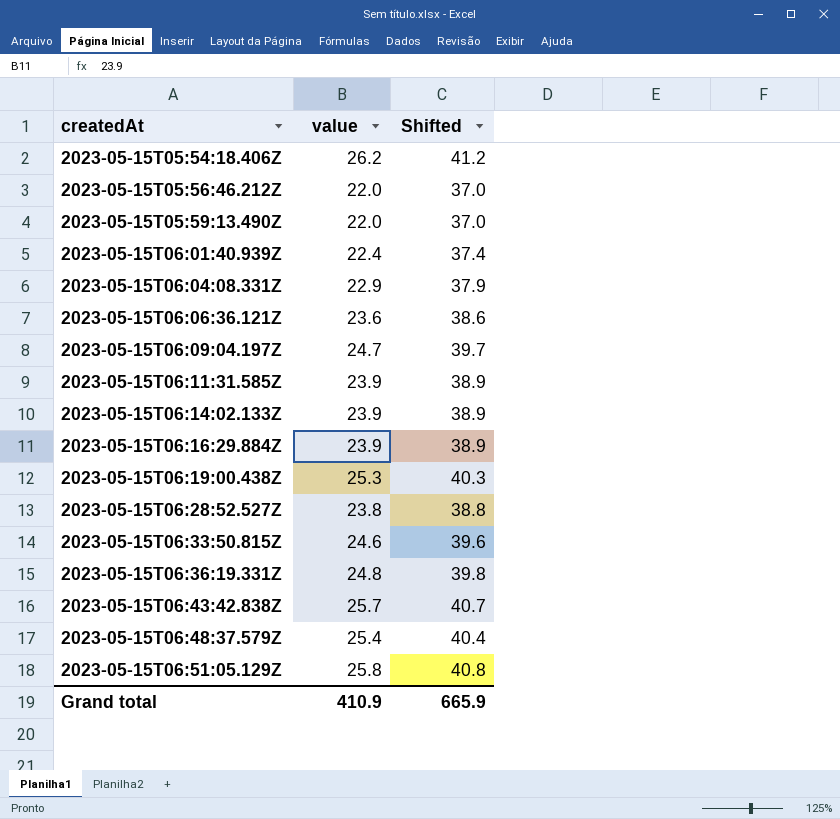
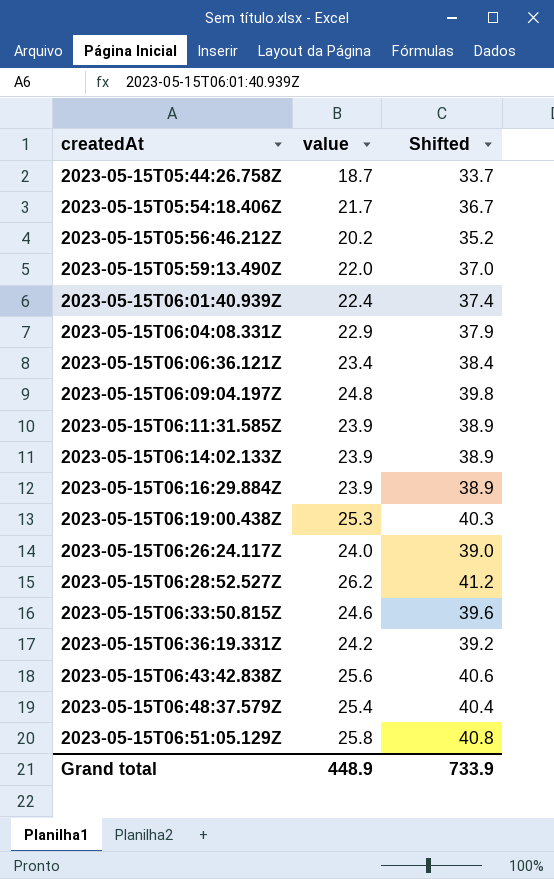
row 2023-05-15T05:44:26.758Z: none -> 18.7 | 33.7
2023-05-15T05:54:18.406Z | value: 26.2 -> 21.7
2023-05-15T05:54:18.406Z | Shifted: 41.2 -> 36.7
2023-05-15T05:56:46.212Z | value: 22.0 -> 20.2
2023-05-15T05:56:46.212Z | Shifted: 37.0 -> 35.2
2023-05-15T06:06:36.121Z | value: 23.6 -> 23.4
2023-05-15T06:06:36.121Z | Shifted: 38.6 -> 38.4
2023-05-15T06:09:04.197Z | value: 24.7 -> 24.8
2023-05-15T06:09:04.197Z | Shifted: 39.7 -> 39.8
row 2023-05-15T06:26:24.117Z: none -> 24.0 | 39.0
2023-05-15T06:28:52.527Z | value: 23.8 -> 26.2
2023-05-15T06:28:52.527Z | Shifted: 38.8 -> 41.2
2023-05-15T06:36:19.331Z | value: 24.8 -> 24.2
2023-05-15T06:36:19.331Z | Shifted: 39.8 -> 39.2
2023-05-15T06:43:42.838Z | value: 25.7 -> 25.6
2023-05-15T06:43:42.838Z | Shifted: 40.7 -> 40.6
Grand total | value: 410.9 -> 448.9
Grand total | Shifted: 665.9 -> 733.9

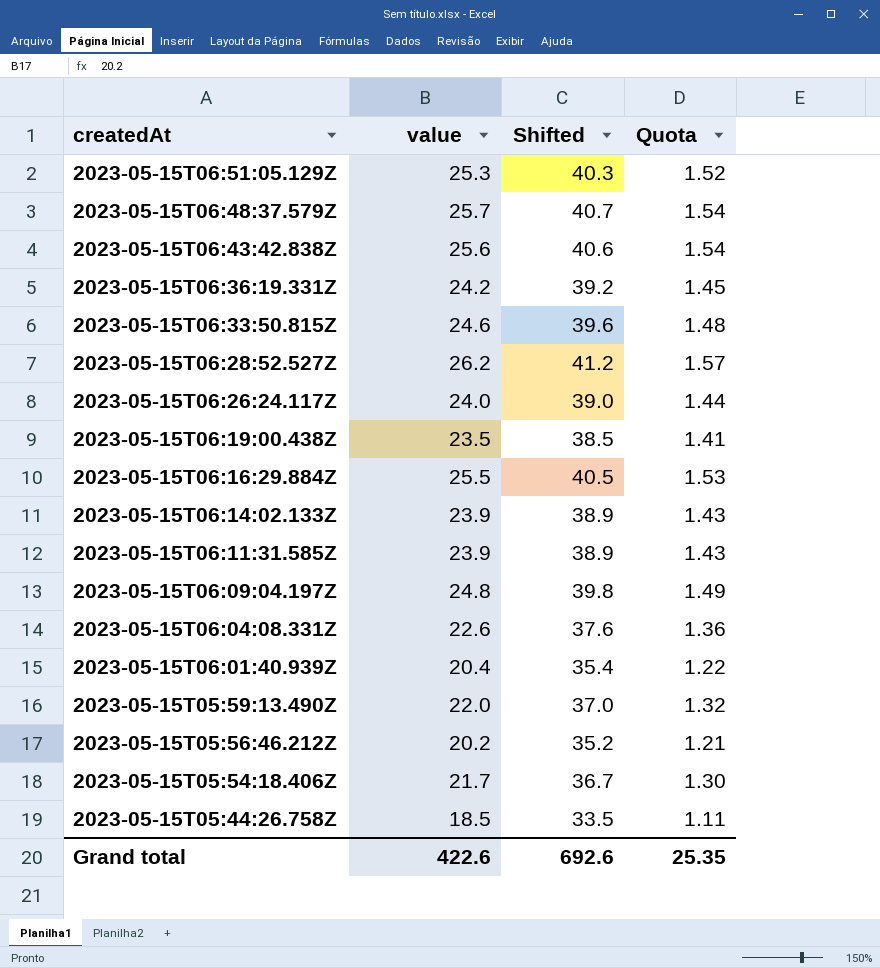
row order: createdAt ascending -> createdAt descending
column Quota | formula: none -> [value] * 0.06
row 2023-05-15T06:06:36.121Z: 23.4 | 38.4 -> none
2023-05-15T06:51:05.129Z | value: 25.8 -> 25.3
2023-05-15T06:51:05.129Z | Shifted: 40.8 -> 40.3
2023-05-15T06:48:37.579Z | value: 25.4 -> 25.7
2023-05-15T06:48:37.579Z | Shifted: 40.4 -> 40.7
2023-05-15T06:19:00.438Z | value: 25.3 -> 23.5
2023-05-15T06:19:00.438Z | Shifted: 40.3 -> 38.5
2023-05-15T06:16:29.884Z | value: 23.9 -> 25.5
2023-05-15T06:16:29.884Z | Shifted: 38.9 -> 40.5
2023-05-15T06:04:08.331Z | value: 22.9 -> 22.6
2023-05-15T06:04:08.331Z | Shifted: 37.9 -> 37.6
2023-05-15T06:01:40.939Z | value: 22.4 -> 20.4
2023-05-15T06:01:40.939Z | Shifted: 37.4 -> 35.4
2023-05-15T05:44:26.758Z | value: 18.7 -> 18.5
2023-05-15T05:44:26.758Z | Shifted: 33.7 -> 33.5
Grand total | value: 448.9 -> 422.6
Grand total | Shifted: 733.9 -> 692.6

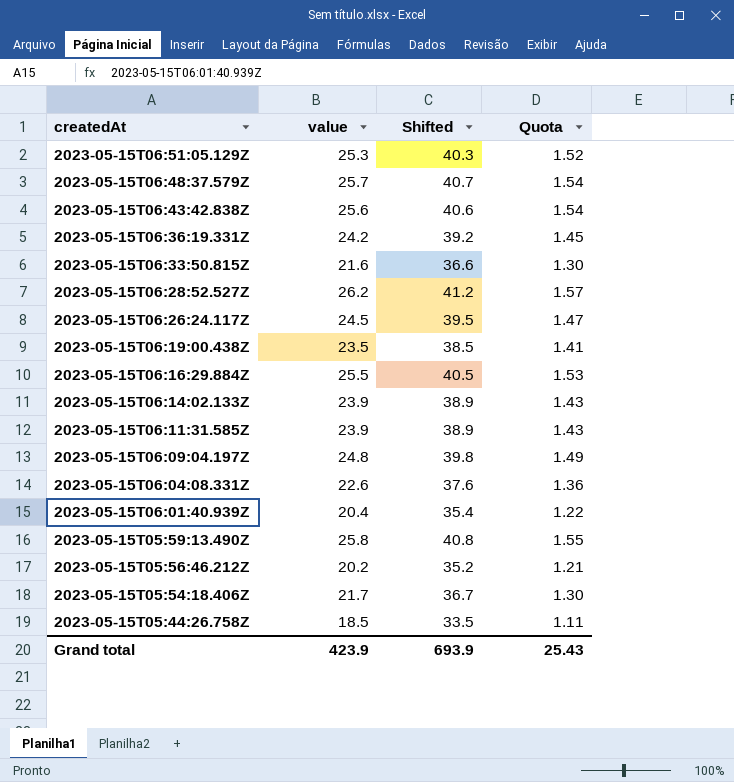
2023-05-15T06:33:50.815Z | value: 24.6 -> 21.6
2023-05-15T06:33:50.815Z | Shifted: 39.6 -> 36.6
2023-05-15T06:33:50.815Z | Quota: 1.48 -> 1.30
2023-05-15T06:26:24.117Z | value: 24.0 -> 24.5
2023-05-15T06:26:24.117Z | Shifted: 39.0 -> 39.5
2023-05-15T06:26:24.117Z | Quota: 1.44 -> 1.47
2023-05-15T05:59:13.490Z | value: 22.0 -> 25.8
2023-05-15T05:59:13.490Z | Shifted: 37.0 -> 40.8
2023-05-15T05:59:13.490Z | Quota: 1.32 -> 1.55
Grand total | value: 422.6 -> 423.9
Grand total | Shifted: 692.6 -> 693.9
Grand total | Quota: 25.35 -> 25.43

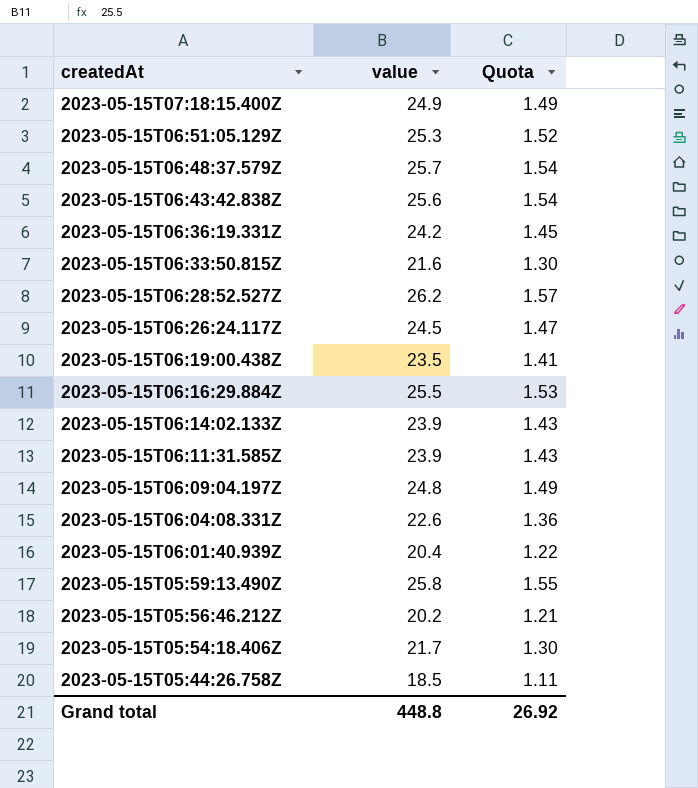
column Shifted | formula: [value] + 15 -> none
row 2023-05-15T07:18:15.400Z: none -> 24.9 | 1.49
Grand total | value: 423.9 -> 448.8
Grand total | Quota: 25.43 -> 26.92

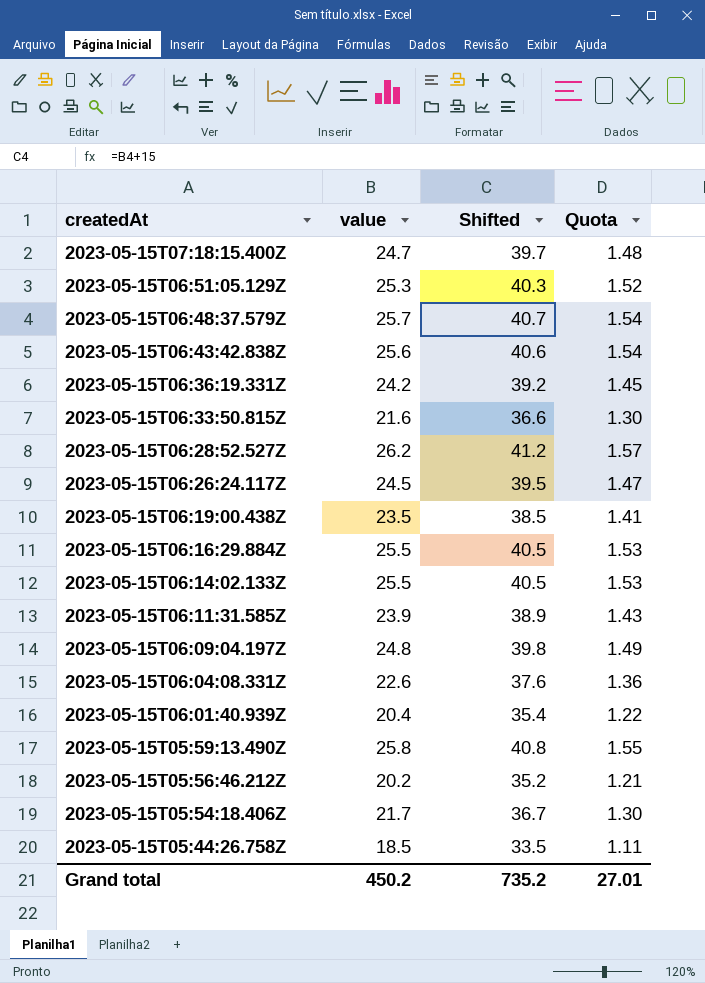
column Shifted | formula: none -> [value] + 15
2023-05-15T07:18:15.400Z | value: 24.9 -> 24.7
2023-05-15T07:18:15.400Z | Quota: 1.49 -> 1.48
2023-05-15T06:14:02.133Z | value: 23.9 -> 25.5
2023-05-15T06:14:02.133Z | Quota: 1.43 -> 1.53
Grand total | value: 448.8 -> 450.2
Grand total | Quota: 26.92 -> 27.01

